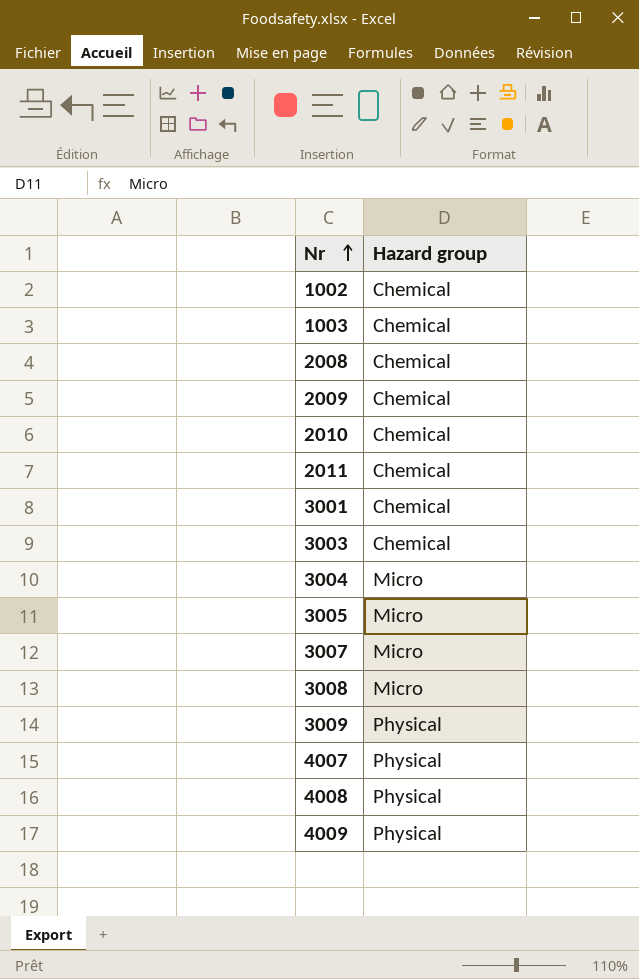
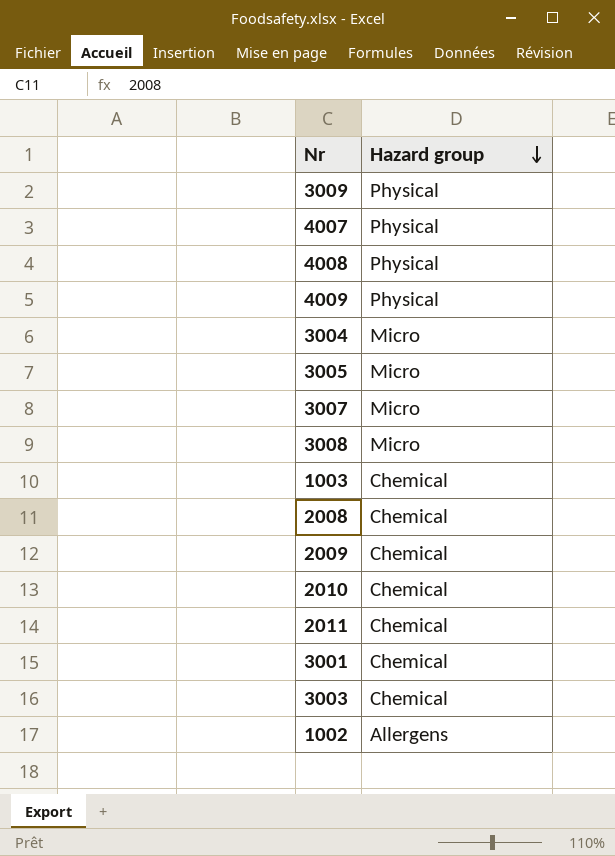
row order: Nr ascending -> Hazard group descending
1002 | Hazard group: Chemical -> Allergens

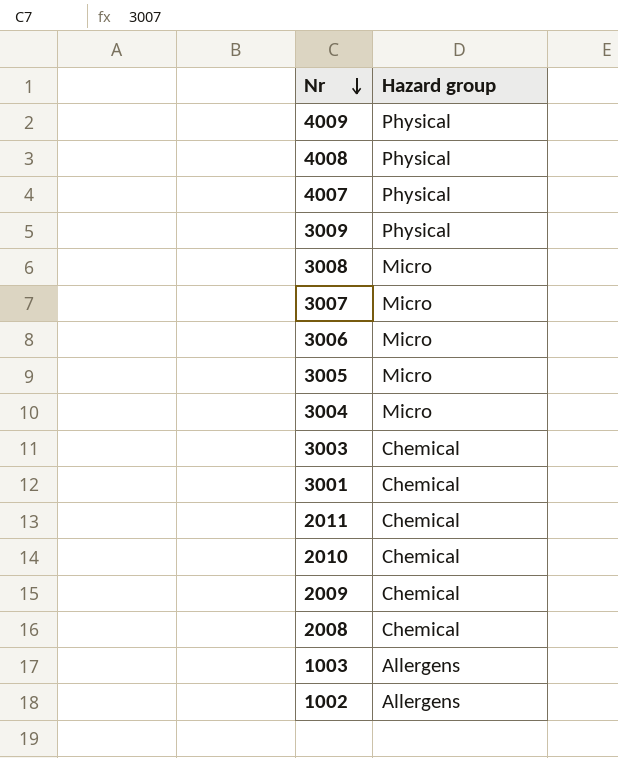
row order: Hazard group descending -> Nr descending
row 3006: none -> Micro
1003 | Hazard group: Chemical -> Allergens

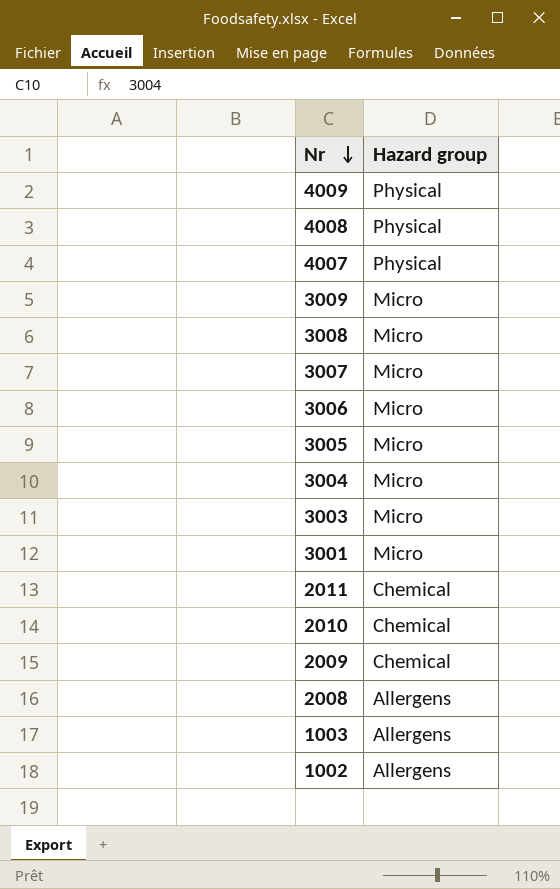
3009 | Hazard group: Physical -> Micro
3003 | Hazard group: Chemical -> Micro
3001 | Hazard group: Chemical -> Micro
2008 | Hazard group: Chemical -> Allergens

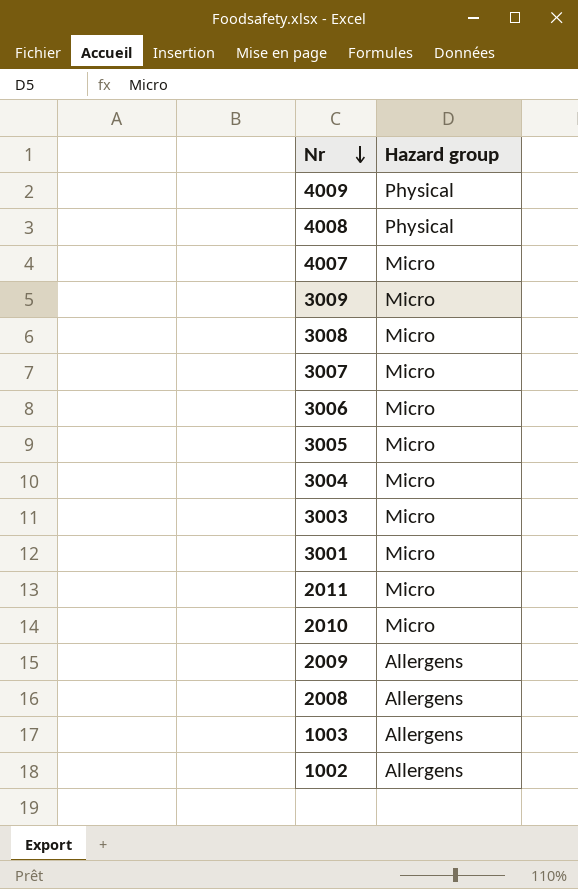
4007 | Hazard group: Physical -> Micro
2011 | Hazard group: Chemical -> Micro
2010 | Hazard group: Chemical -> Micro
2009 | Hazard group: Chemical -> Allergens

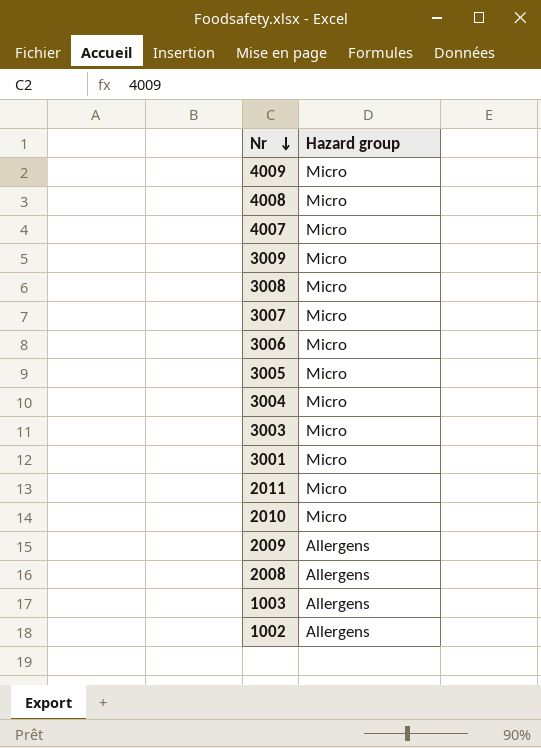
4009 | Hazard group: Physical -> Micro
4008 | Hazard group: Physical -> Micro

